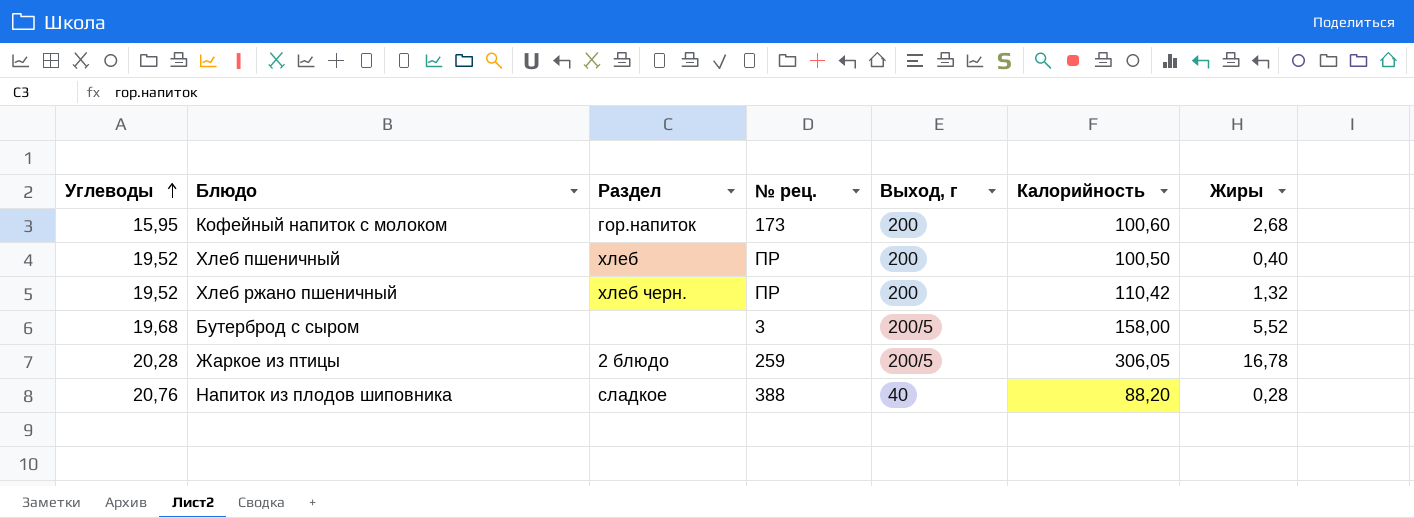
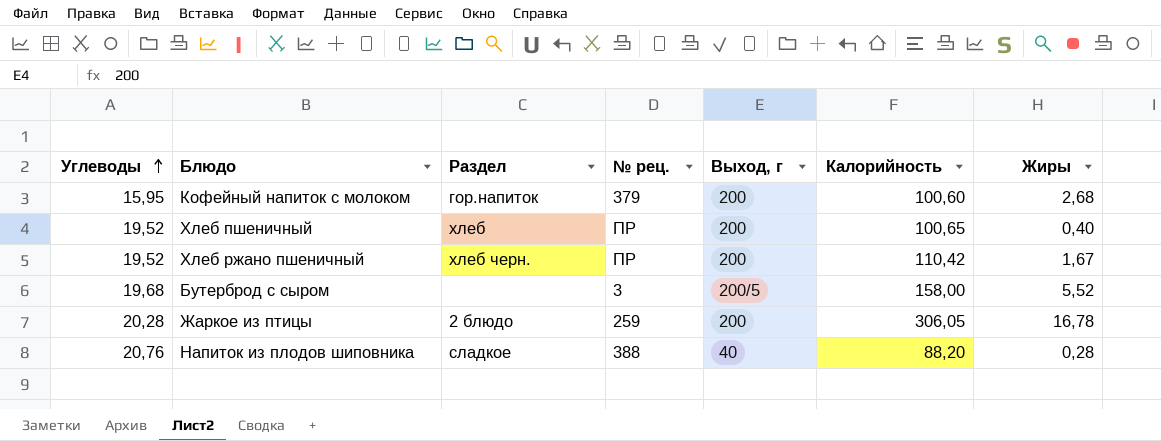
Кофейный напиток с молоком | № рец.: 173 -> 379
Хлеб пшеничный | Калорийность: 100,50 -> 100,65
Хлеб ржано пшеничный | Жиры: 1,32 -> 1,67
Жаркое из птицы | Выход, г: 200/5 -> 200

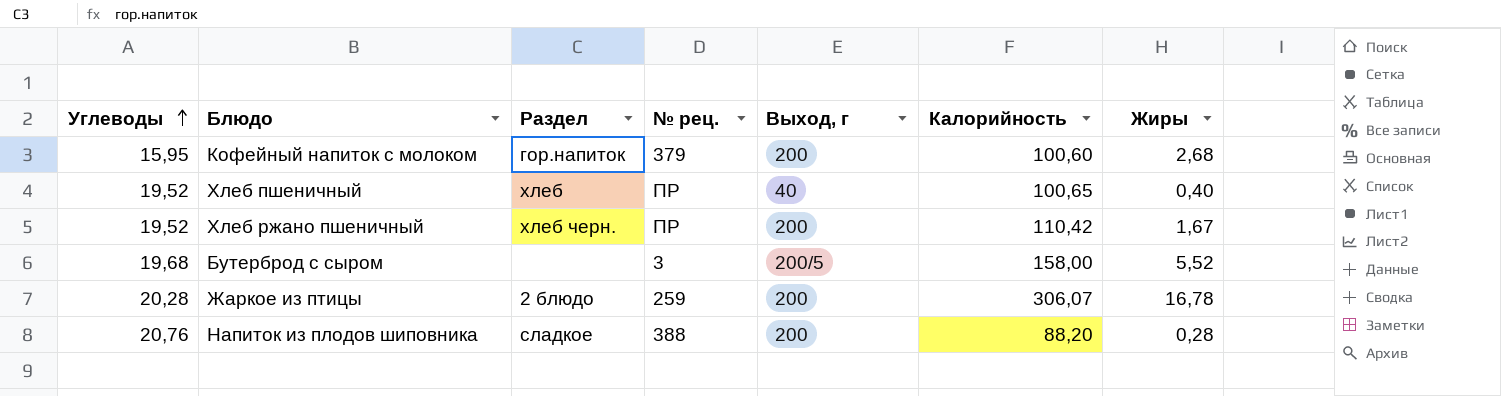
Хлеб пшеничный | Выход, г: 200 -> 40
Жаркое из птицы | Калорийность: 306,05 -> 306,07
Напиток из плодов шиповника | Выход, г: 40 -> 200

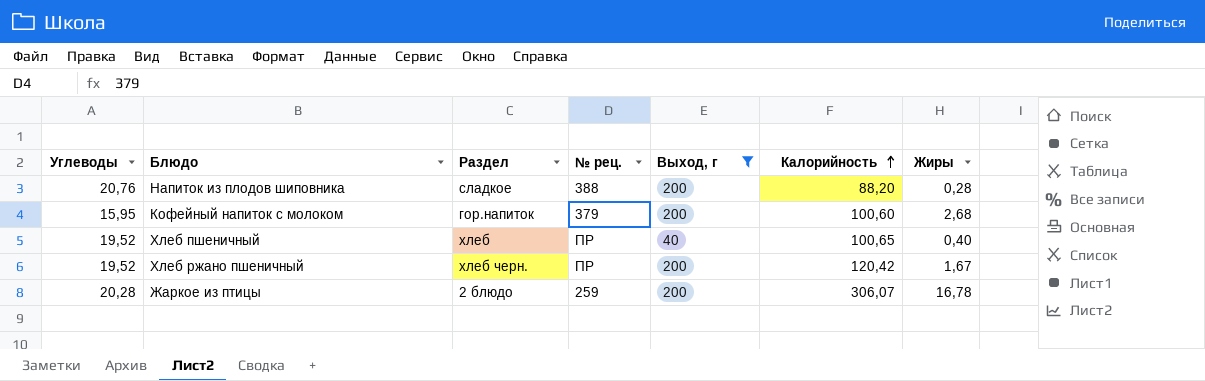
filter: none -> Выход, г != 200/5
row order: Углеводы ascending -> Калорийность ascending
Хлеб ржано пшеничный | Калорийность: 110,42 -> 120,42

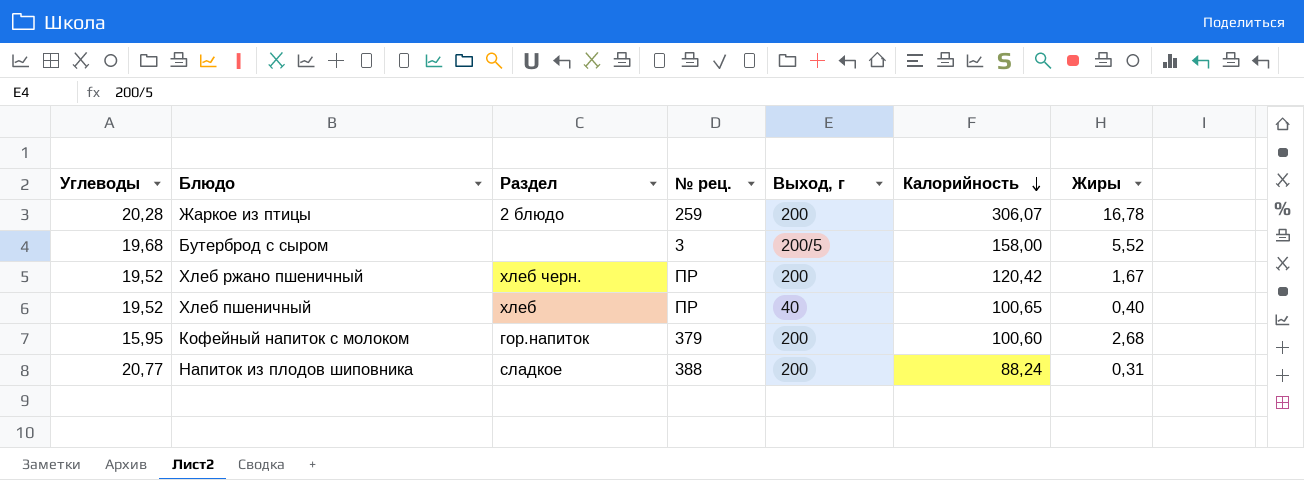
filter: Выход, г != 200/5 -> none
row order: Калорийность ascending -> Калорийность descending
Напиток из плодов шиповника | Углеводы: 20,76 -> 20,77
Напиток из плодов шиповника | Калорийность: 88,20 -> 88,24
Напиток из плодов шиповника | Жиры: 0,28 -> 0,31

